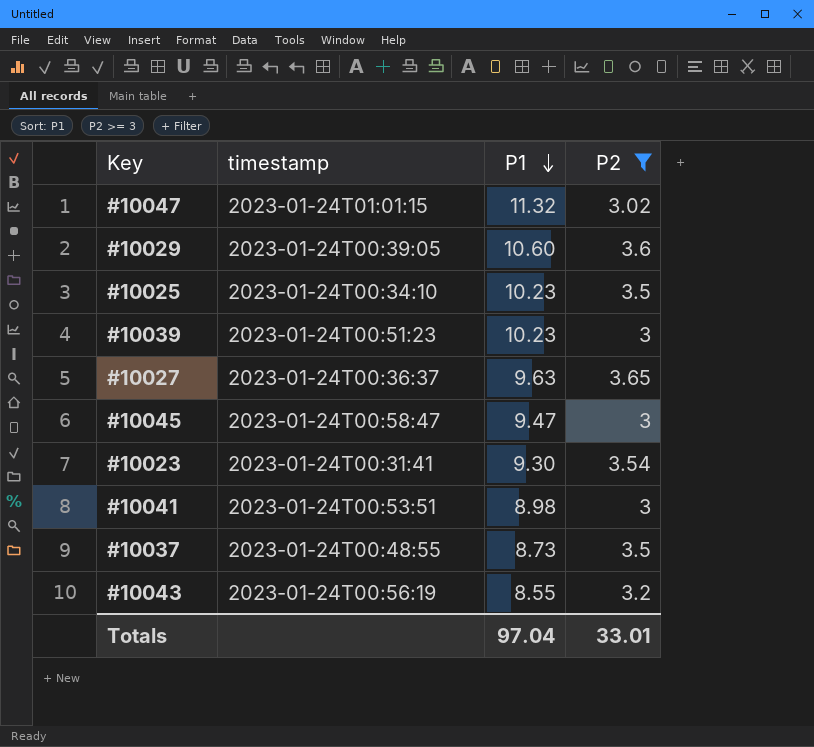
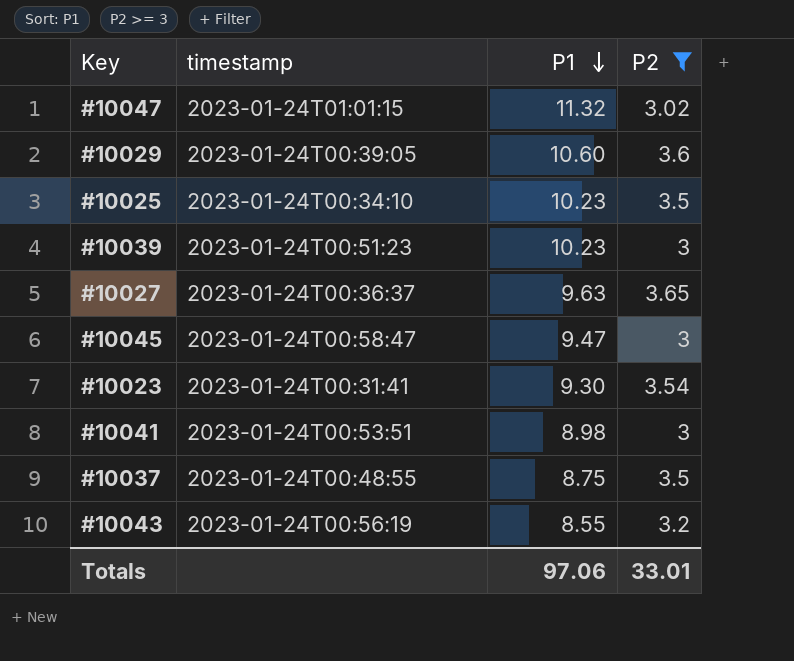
#10037 | P1: 8.73 -> 8.75
Totals | P1: 97.04 -> 97.06

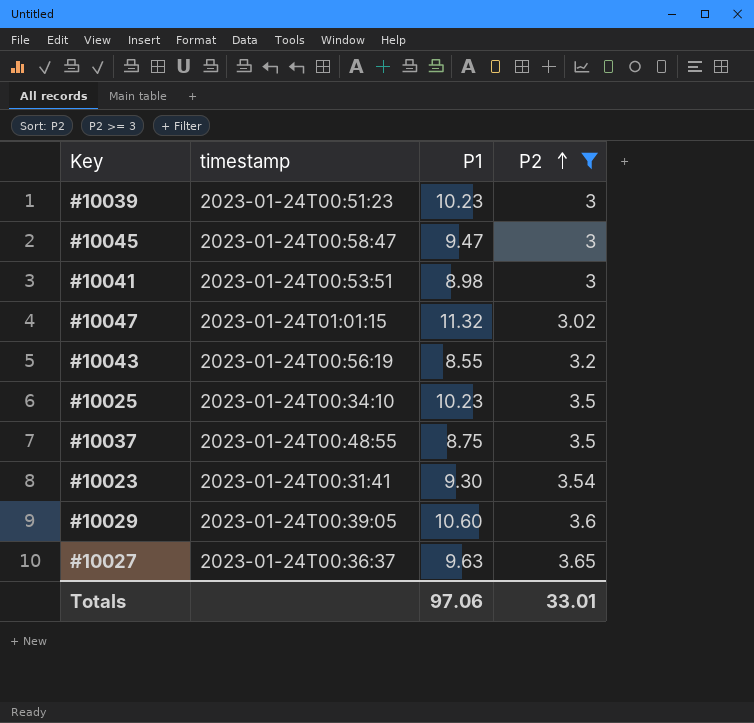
row order: P1 descending -> P2 ascending

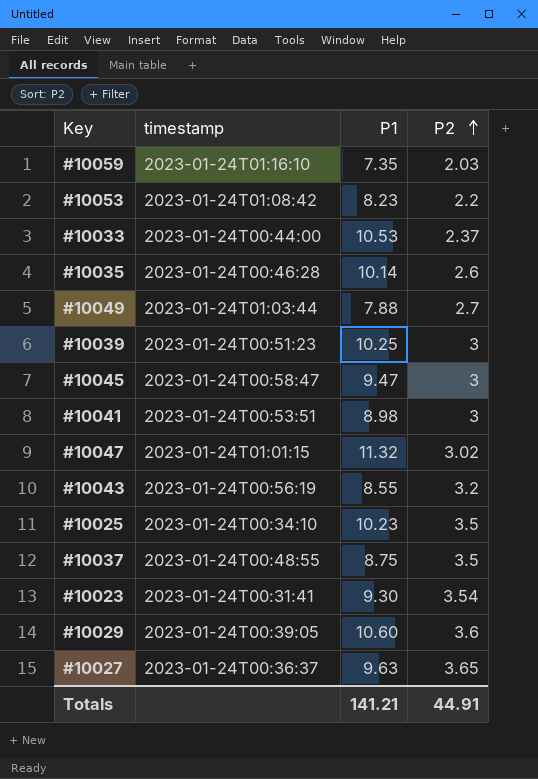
filter: P2 >= 3 -> none
#10039 | P1: 10.23 -> 10.25
Totals | P1: 97.06 -> 141.21
Totals | P2: 33.01 -> 44.91

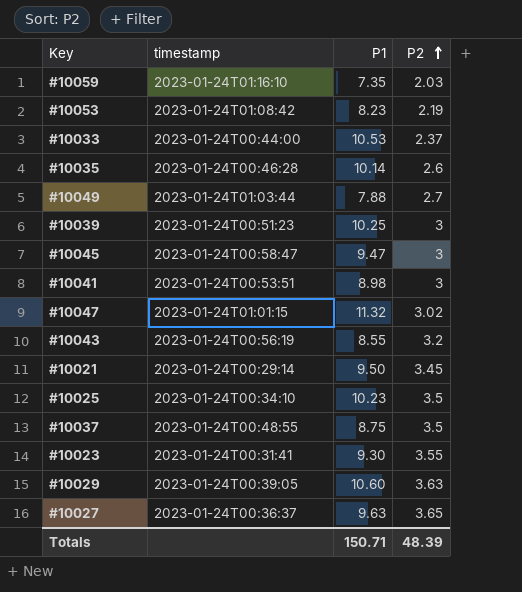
#10053 | P2: 2.2 -> 2.19
row #10021: none -> 2023-01-24T00:29:14 | 9.50 | 3.45
#10023 | P2: 3.54 -> 3.55
#10029 | P2: 3.6 -> 3.63
Totals | P1: 141.21 -> 150.71
Totals | P2: 44.91 -> 48.39

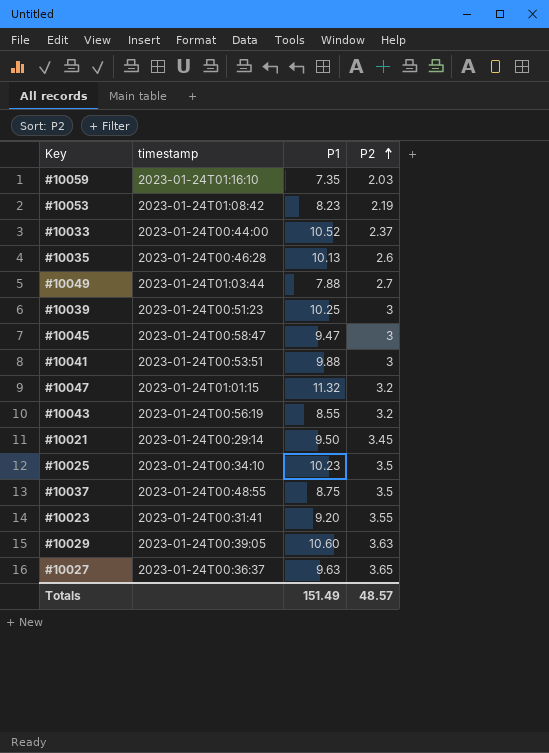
#10033 | P1: 10.53 -> 10.52
#10035 | P1: 10.14 -> 10.13
#10041 | P1: 8.98 -> 9.88
#10047 | P2: 3.02 -> 3.2
#10023 | P1: 9.30 -> 9.20
Totals | P1: 150.71 -> 151.49
Totals | P2: 48.39 -> 48.57

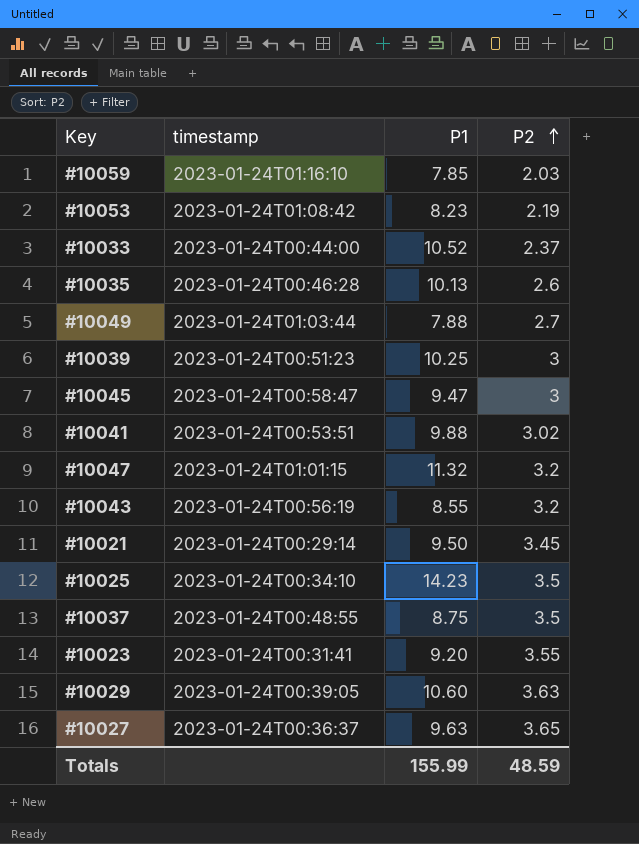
#10059 | P1: 7.35 -> 7.85
#10041 | P2: 3 -> 3.02
#10025 | P1: 10.23 -> 14.23
Totals | P1: 151.49 -> 155.99
Totals | P2: 48.57 -> 48.59

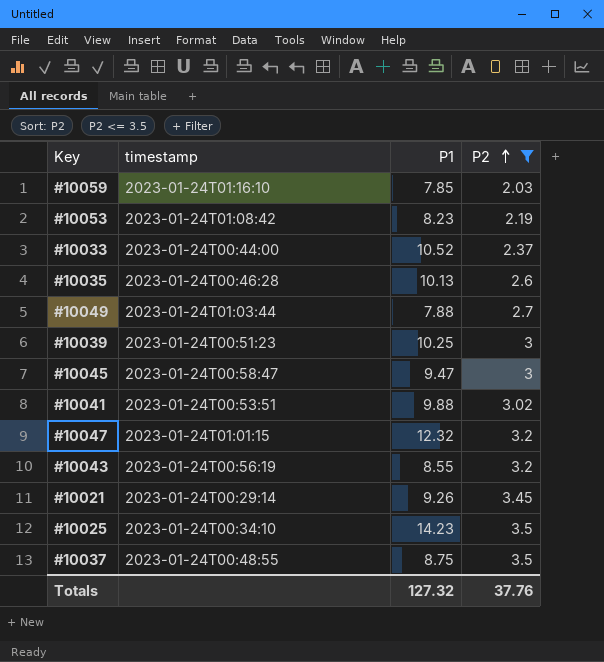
filter: none -> P2 <= 3.5
#10047 | P1: 11.32 -> 12.32
#10021 | P1: 9.50 -> 9.26
Totals | P1: 155.99 -> 127.32
Totals | P2: 48.59 -> 37.76

